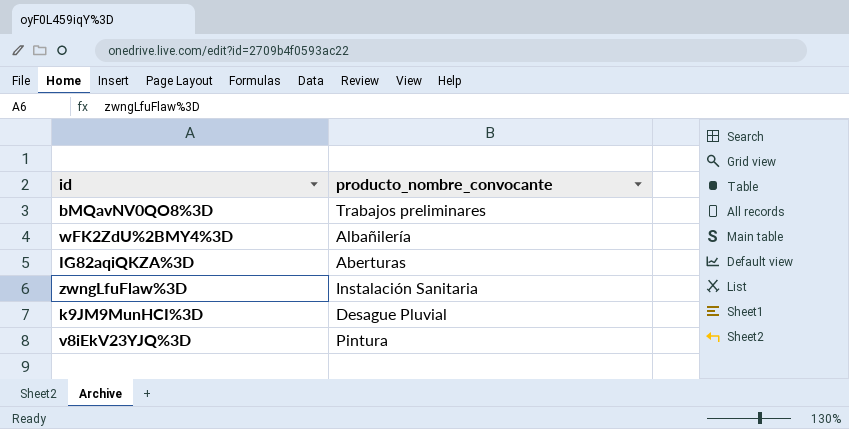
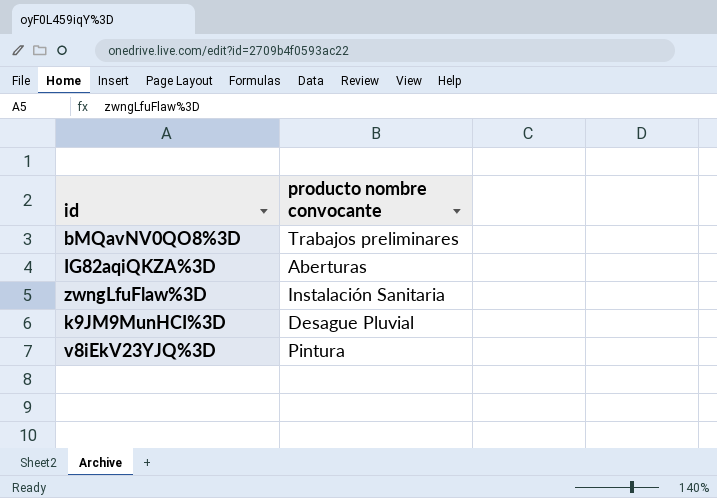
column name: producto_nombre_convocante -> producto nombre convocante
row wFK2ZdU%2BMY4%3D: Albañilería -> none

